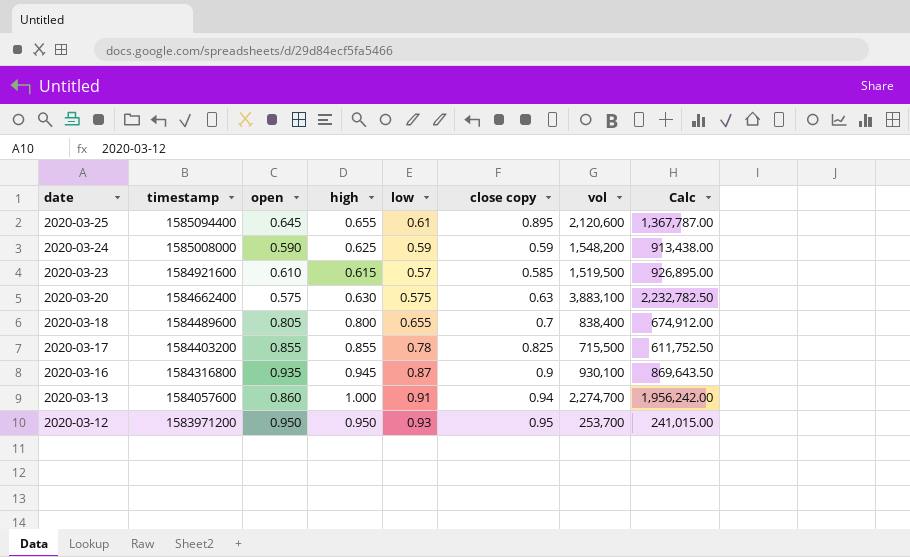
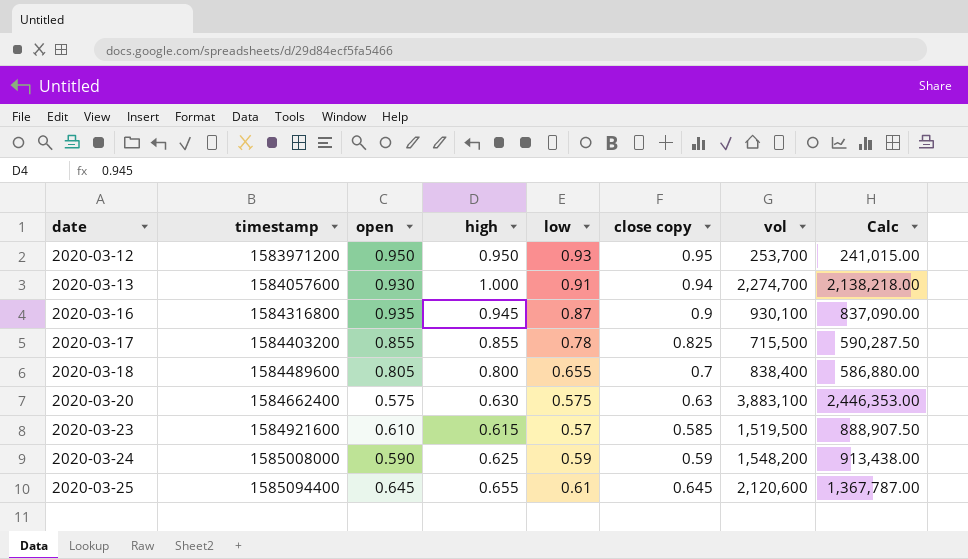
row order: date descending -> date ascending
column Calc | formula: [open] * [vol] -> [close copy] * [vol]
2020-03-13 | open: 0.860 -> 0.930
2020-03-25 | close copy: 0.895 -> 0.645

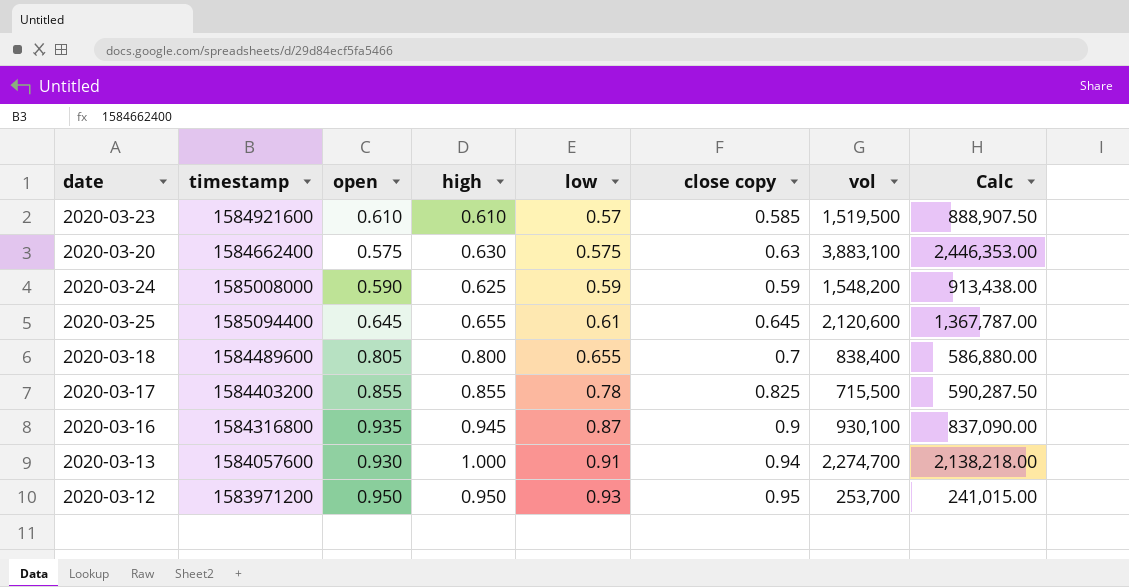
row order: date ascending -> low ascending
2020-03-23 | high: 0.615 -> 0.610

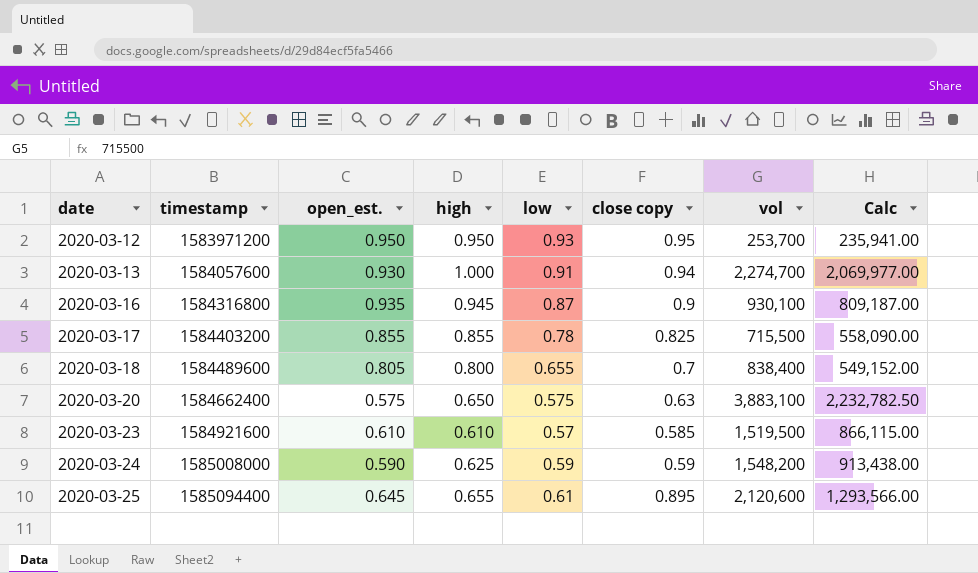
row order: low ascending -> date ascending
column name: open -> open_est.
column Calc | formula: [close copy] * [vol] -> [low] * [vol]
2020-03-20 | high: 0.630 -> 0.650
2020-03-25 | close copy: 0.645 -> 0.895

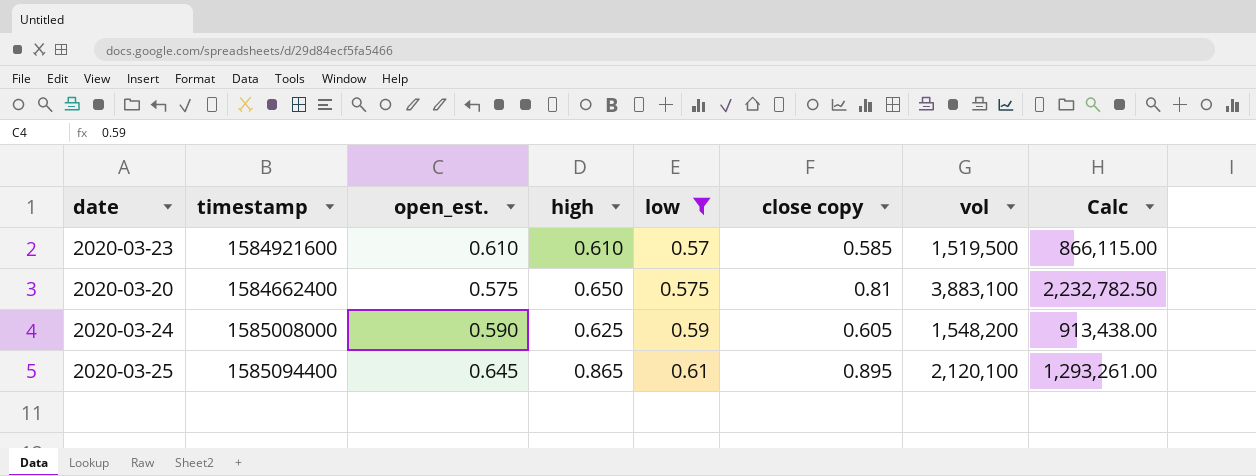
filter: none -> low <= 0.61
row order: date ascending -> low ascending
2020-03-20 | close copy: 0.63 -> 0.81
2020-03-24 | close copy: 0.59 -> 0.605
2020-03-25 | high: 0.655 -> 0.865
2020-03-25 | vol: 2,120,600 -> 2,120,100
2020-03-25 | Calc: 1,293,566.00 -> 1,293,261.00

